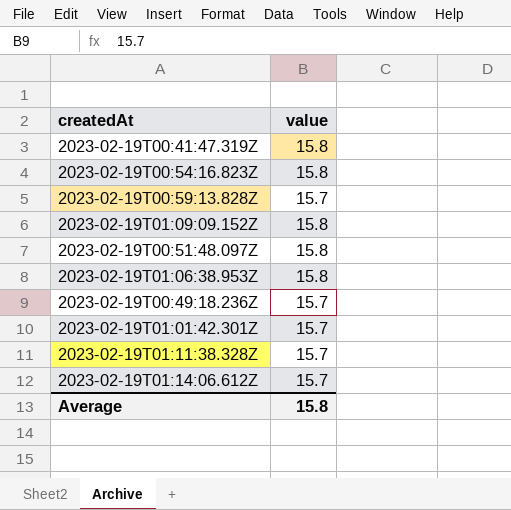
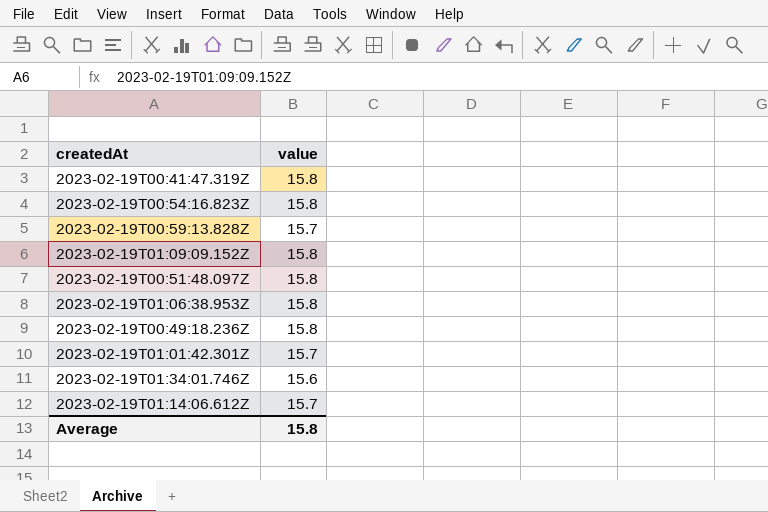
row 2023-02-19T01:11:38.328Z: 15.7 -> none
2023-02-19T00:49:18.236Z | value: 15.7 -> 15.8
row 2023-02-19T01:34:01.746Z: none -> 15.6

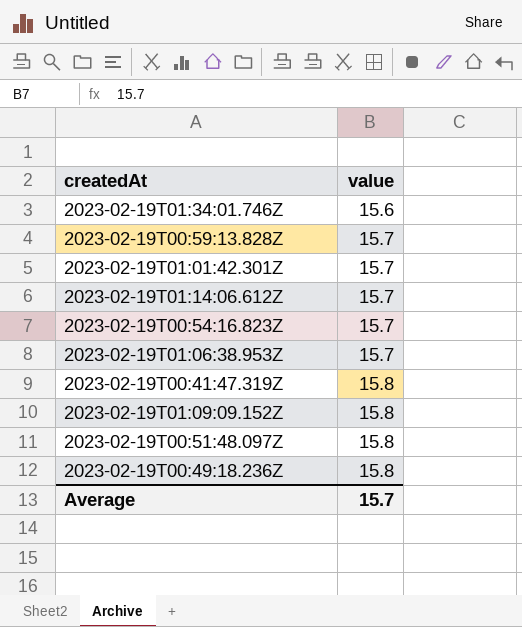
row order: none -> value ascending
2023-02-19T00:54:16.823Z | value: 15.8 -> 15.7
2023-02-19T01:06:38.953Z | value: 15.8 -> 15.7
Average | value: 15.8 -> 15.7

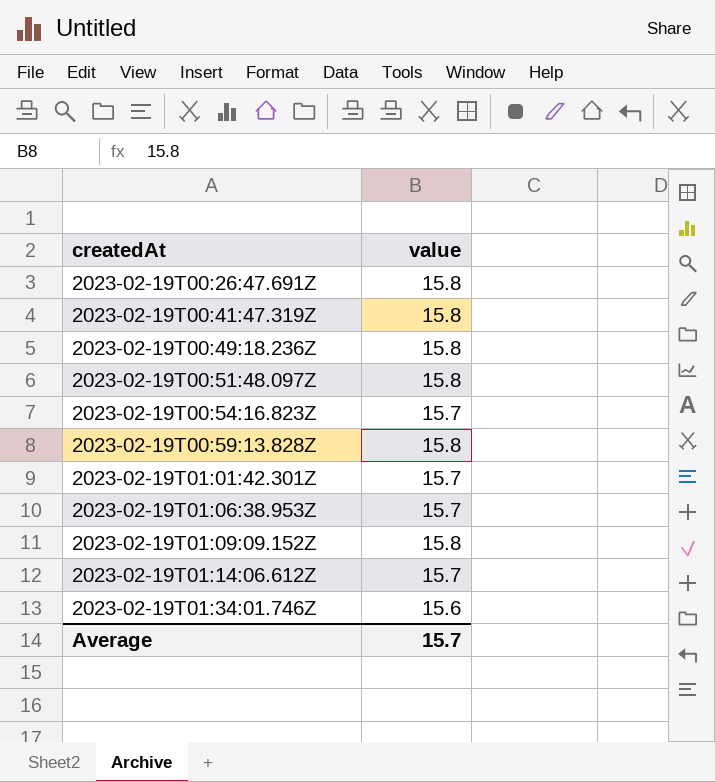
row order: value ascending -> createdAt ascending
row 2023-02-19T00:26:47.691Z: none -> 15.8
2023-02-19T00:59:13.828Z | value: 15.7 -> 15.8

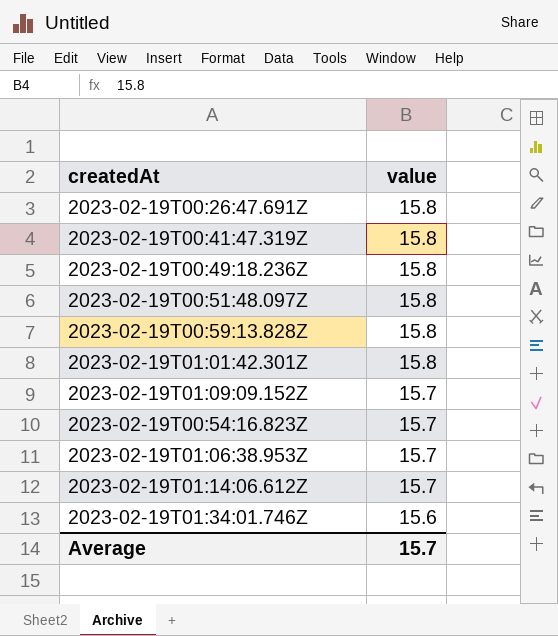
row order: createdAt ascending -> value descending
2023-02-19T01:01:42.301Z | value: 15.7 -> 15.8
2023-02-19T01:09:09.152Z | value: 15.8 -> 15.7

